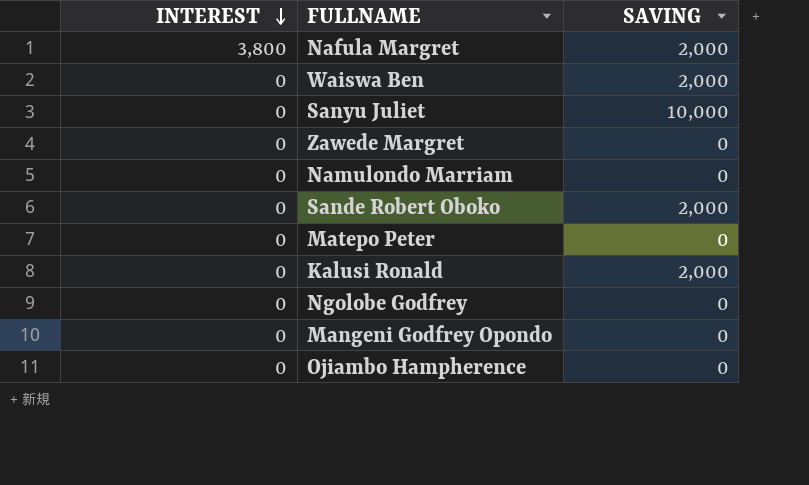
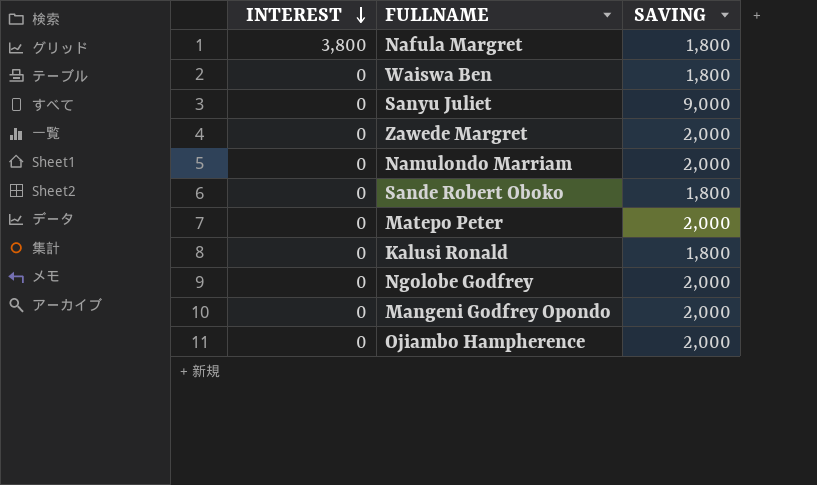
Nafula Margret | SAVING: 2,000 -> 1,800
Waiswa Ben | SAVING: 2,000 -> 1,800
Sanyu Juliet | SAVING: 10,000 -> 9,000
Zawede Margret | SAVING: 0 -> 2,000
Namulondo Marriam | SAVING: 0 -> 2,000
Sande Robert Oboko | SAVING: 2,000 -> 1,800
Matepo Peter | SAVING: 0 -> 2,000
Kalusi Ronald | SAVING: 2,000 -> 1,800
Ngolobe Godfrey | SAVING: 0 -> 2,000
Mangeni Godfrey Opondo | SAVING: 0 -> 2,000
Ojiambo Hampherence | SAVING: 0 -> 2,000

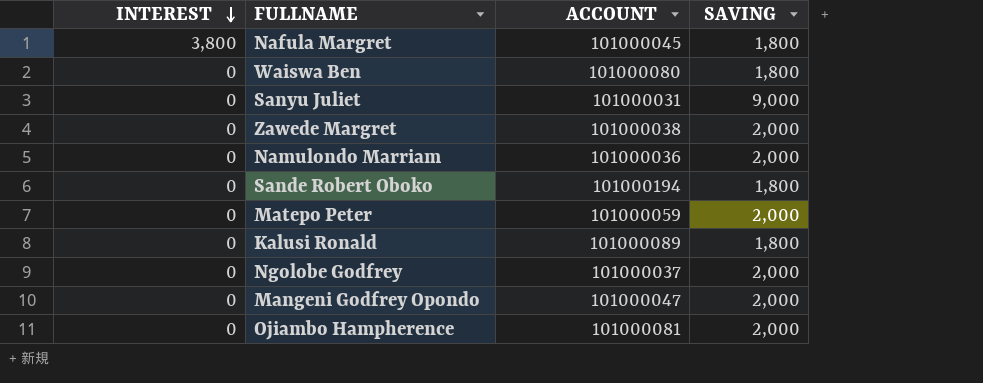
column ACCOUNT | position: none -> 3

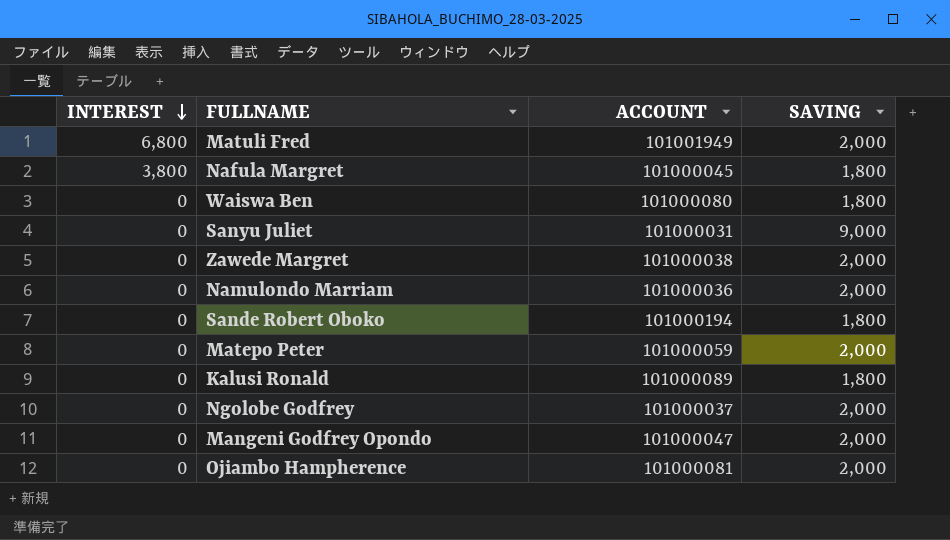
row Matuli Fred: none -> 6,800 | 101001949 | 2,000

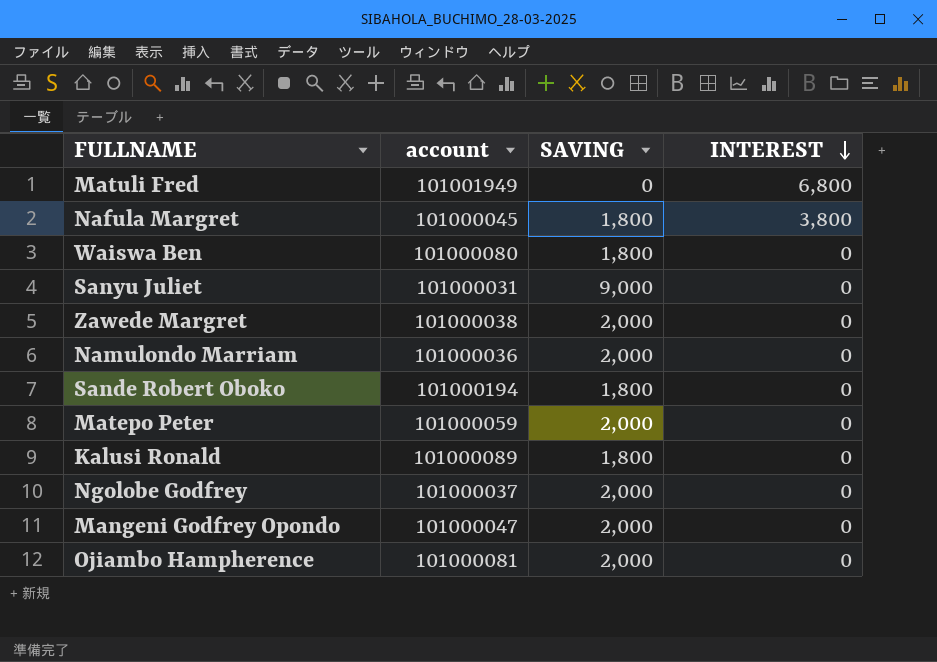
column name: ACCOUNT -> account
column INTEREST | position: 1 -> 4
Matuli Fred | SAVING: 2,000 -> 0

